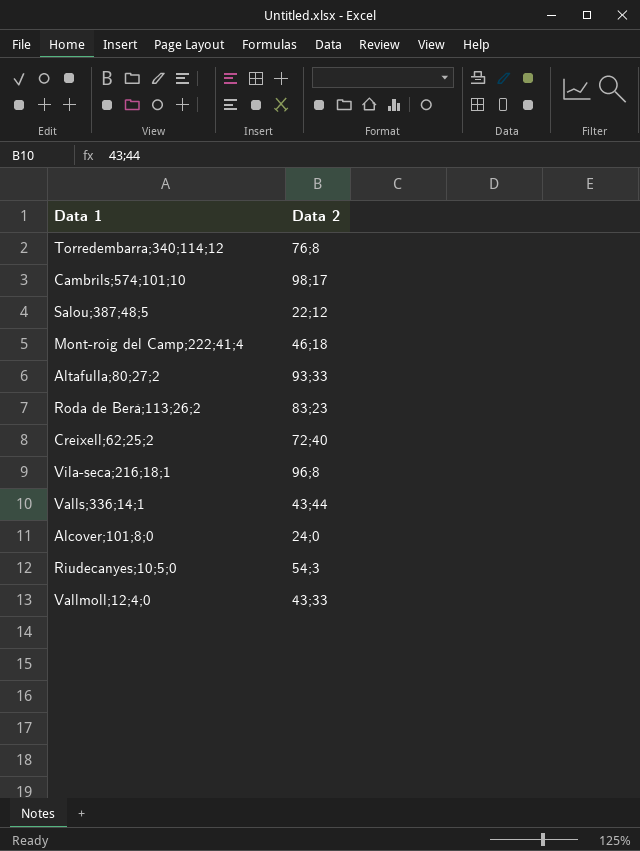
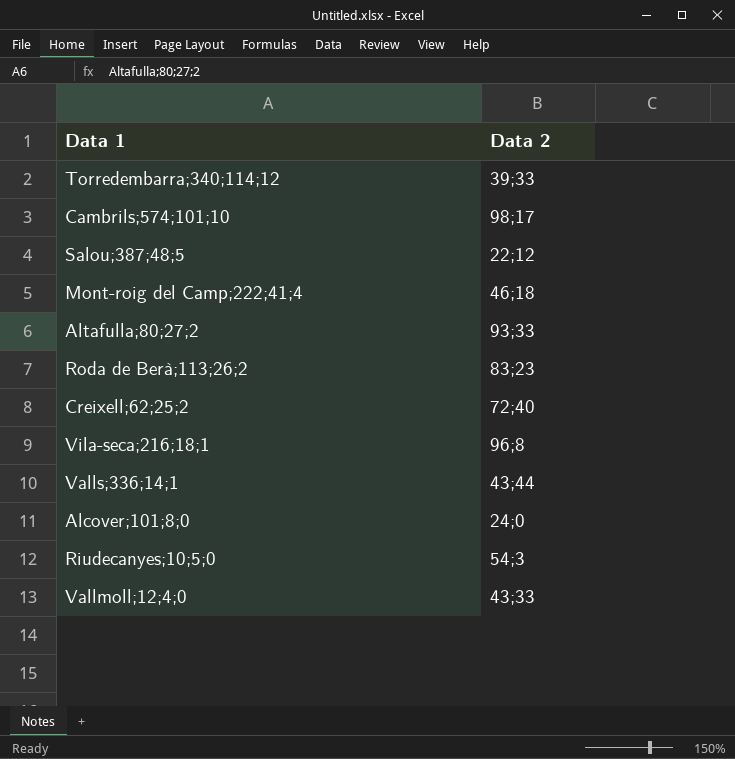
Torredembarra;340;114;12 | Data 2: 76;8 -> 39;33

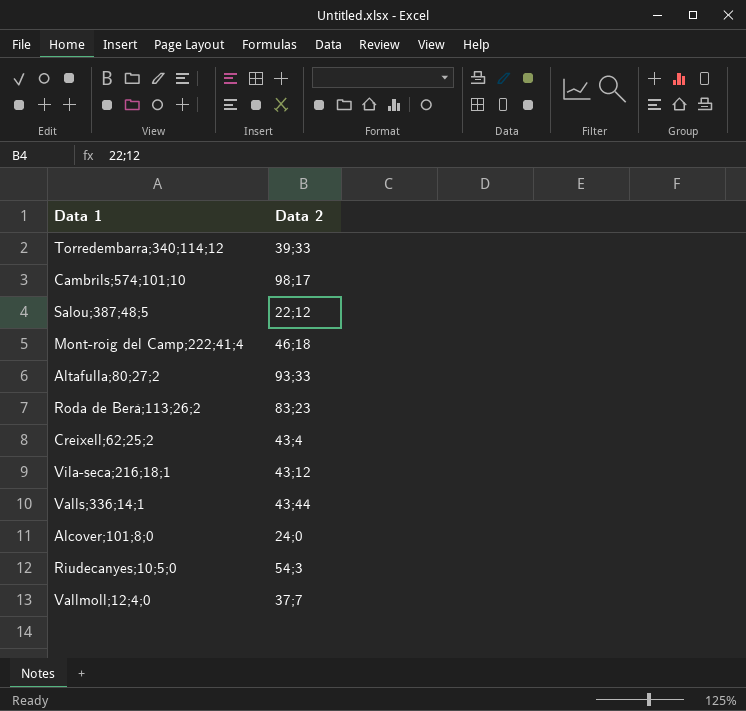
Creixell;62;25;2 | Data 2: 72;40 -> 43;4
Vila-seca;216;18;1 | Data 2: 96;8 -> 43;12
Vallmoll;12;4;0 | Data 2: 43;33 -> 37;7

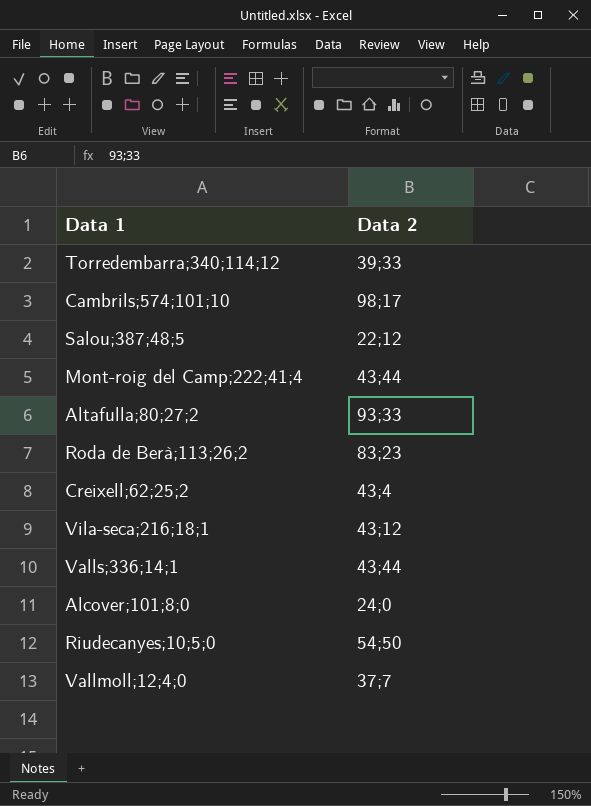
Mont-roig del Camp;222;41;4 | Data 2: 46;18 -> 43;44
Riudecanyes;10;5;0 | Data 2: 54;3 -> 54;50

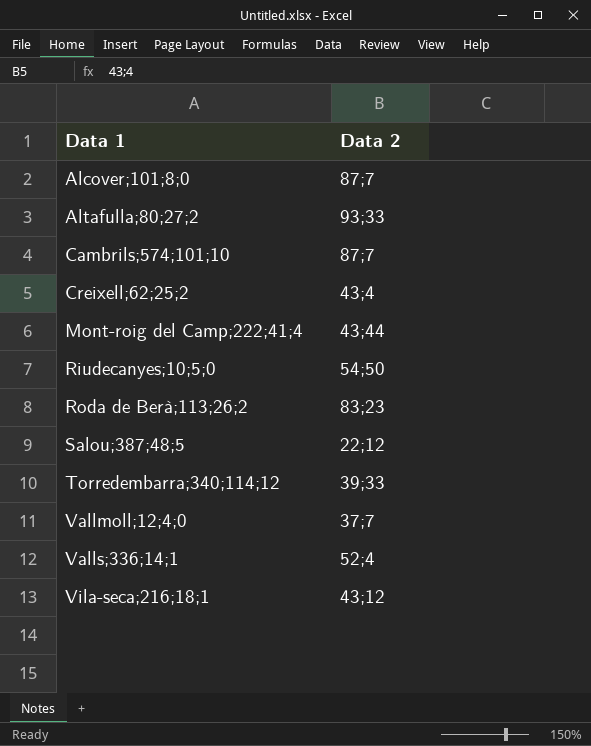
row order: none -> Data 1 ascending
Alcover;101;8;0 | Data 2: 24;0 -> 87;7
Cambrils;574;101;10 | Data 2: 98;17 -> 87;7
Valls;336;14;1 | Data 2: 43;44 -> 52;4

